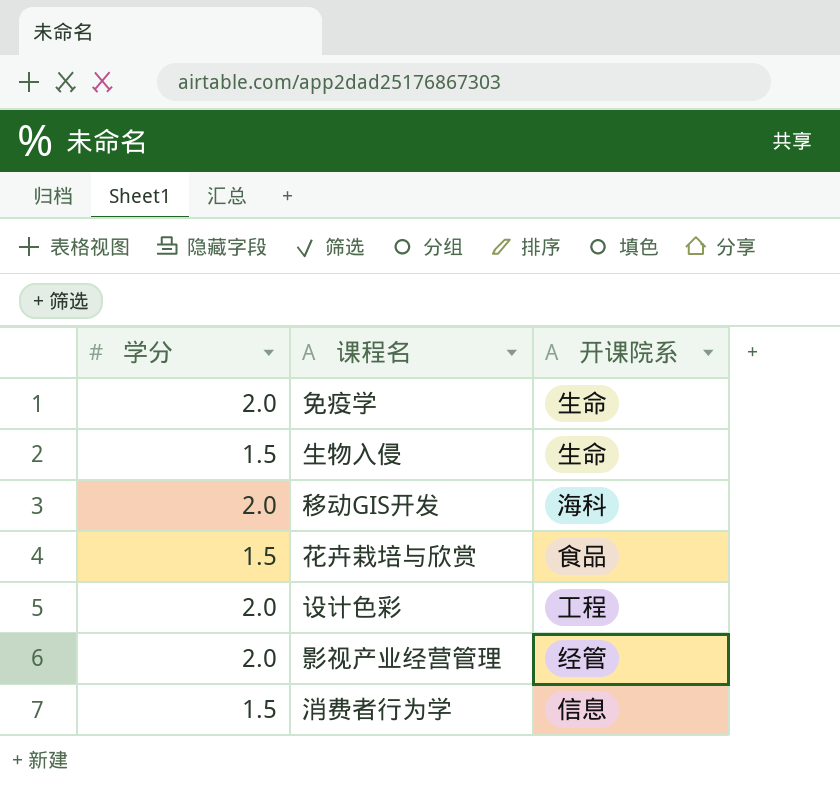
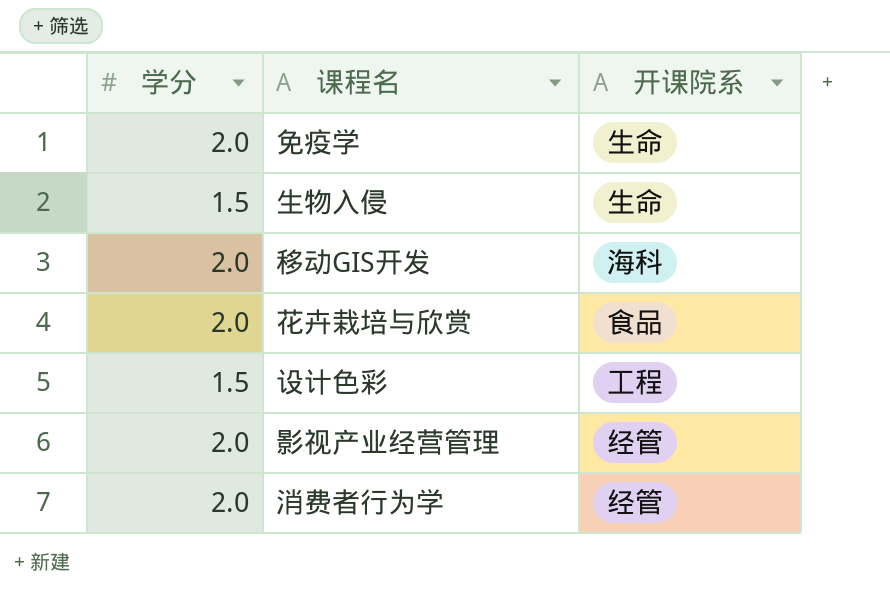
花卉栽培与欣赏 | 学分: 1.5 -> 2.0
设计色彩 | 学分: 2.0 -> 1.5
消费者行为学 | 学分: 1.5 -> 2.0
消费者行为学 | 开课院系: 信息 -> 经管

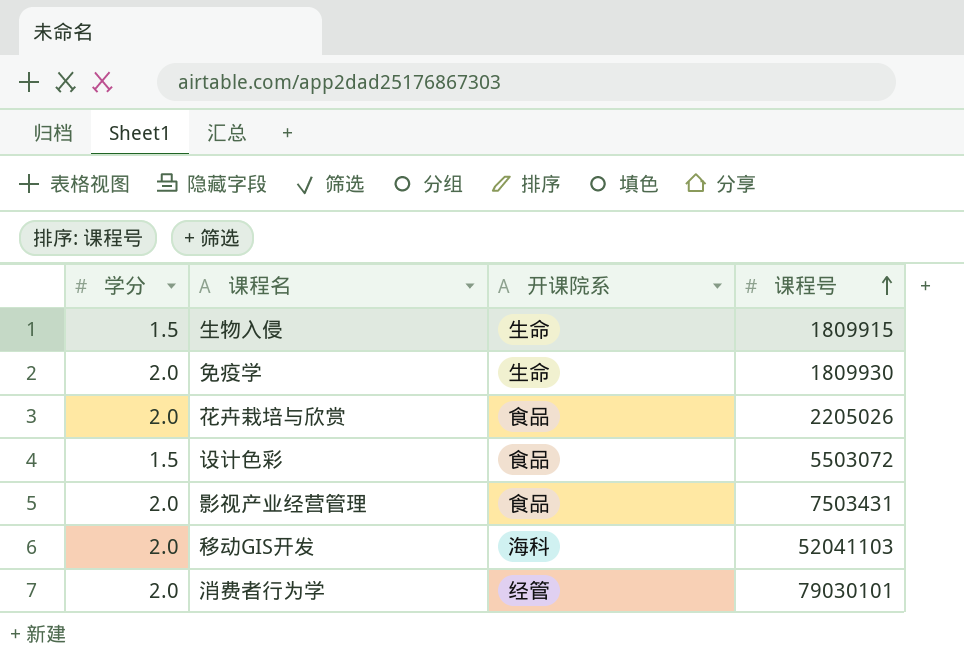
row order: none -> 课程号 ascending
column 课程号 | position: none -> 4
设计色彩 | 开课院系: 工程 -> 食品
影视产业经营管理 | 开课院系: 经管 -> 食品

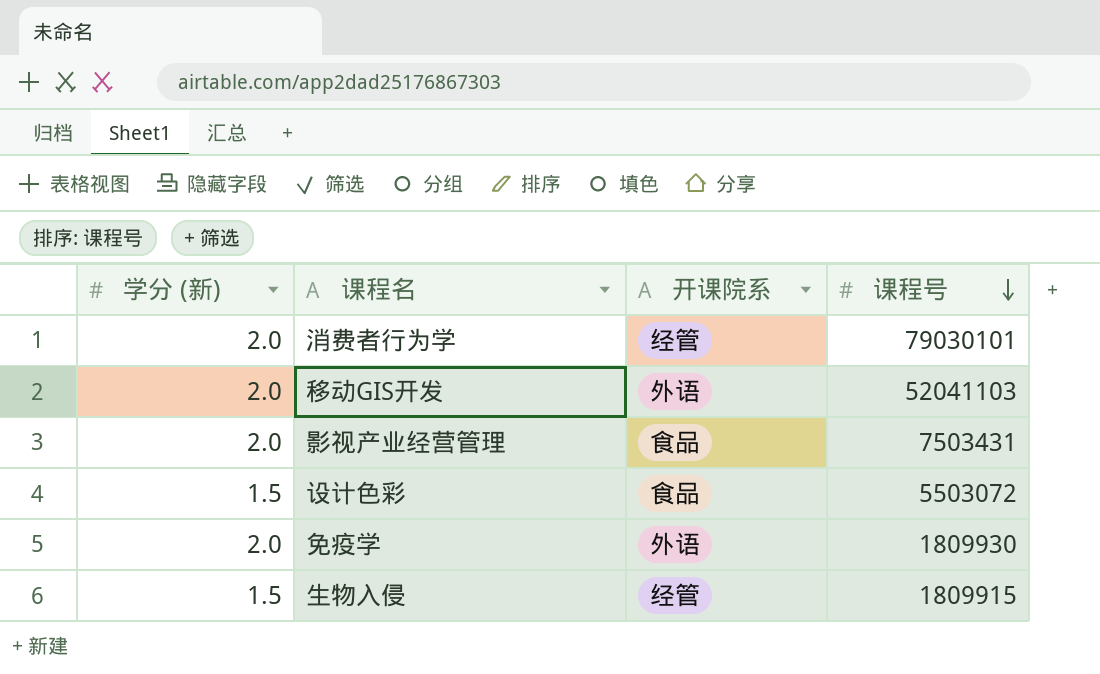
row order: 课程号 ascending -> 课程号 descending
column name: 学分 -> 学分 (新)
row 花卉栽培与欣赏: 2.0 | 食品 | 2205026 -> none
移动GIS开发 | 开课院系: 海科 -> 外语
免疫学 | 开课院系: 生命 -> 外语
生物入侵 | 开课院系: 生命 -> 经管

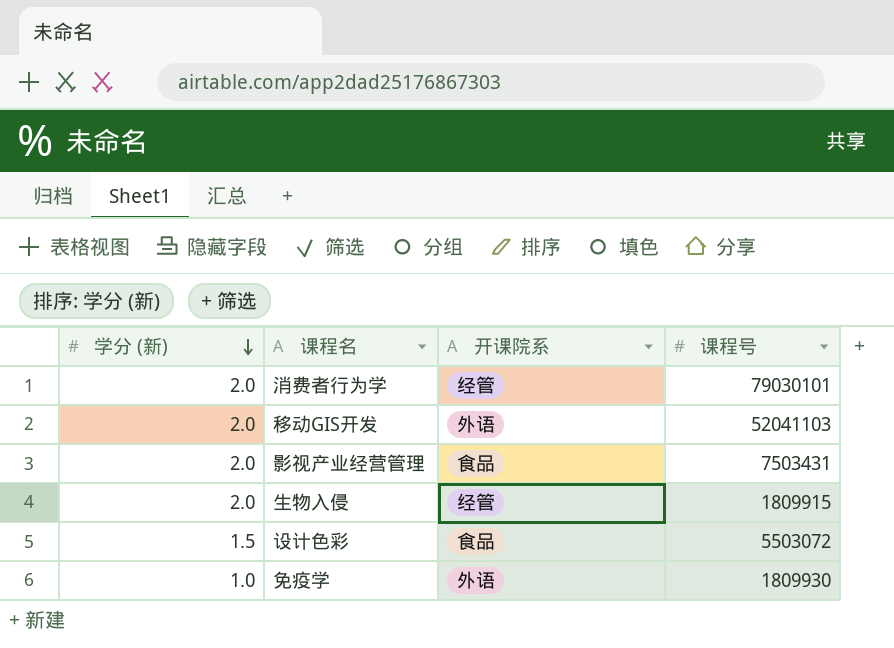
row order: 课程号 descending -> 学分 (新) descending
生物入侵 | 学分 (新): 1.5 -> 2.0
免疫学 | 学分 (新): 2.0 -> 1.0

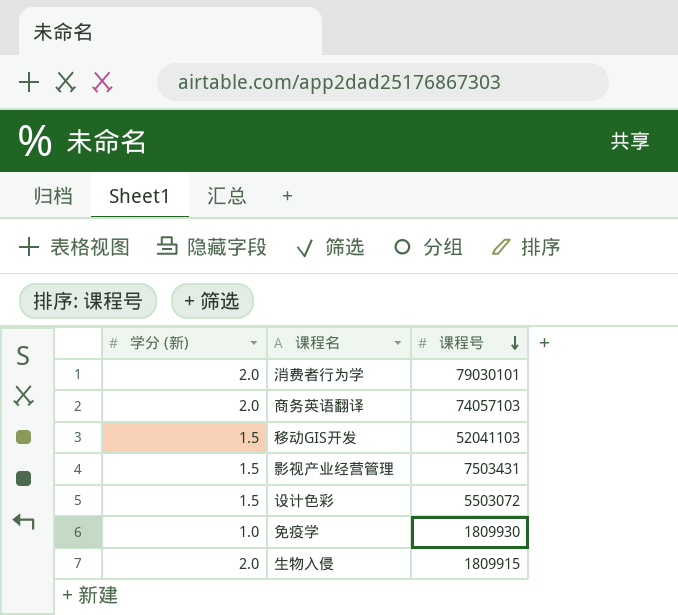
row order: 学分 (新) descending -> 课程号 descending
column 开课院系 | position: 3 -> none
row 商务英语翻译: none -> 2.0 | 74057103
移动GIS开发 | 学分 (新): 2.0 -> 1.5
影视产业经营管理 | 学分 (新): 2.0 -> 1.5

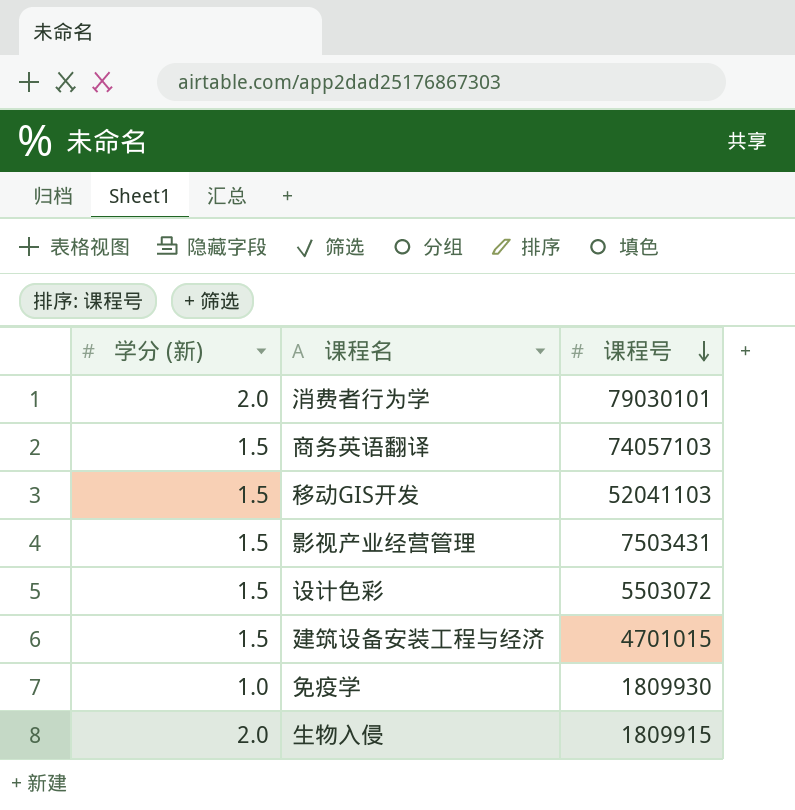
商务英语翻译 | 学分 (新): 2.0 -> 1.5
row 建筑设备安装工程与经济: none -> 1.5 | 4701015

